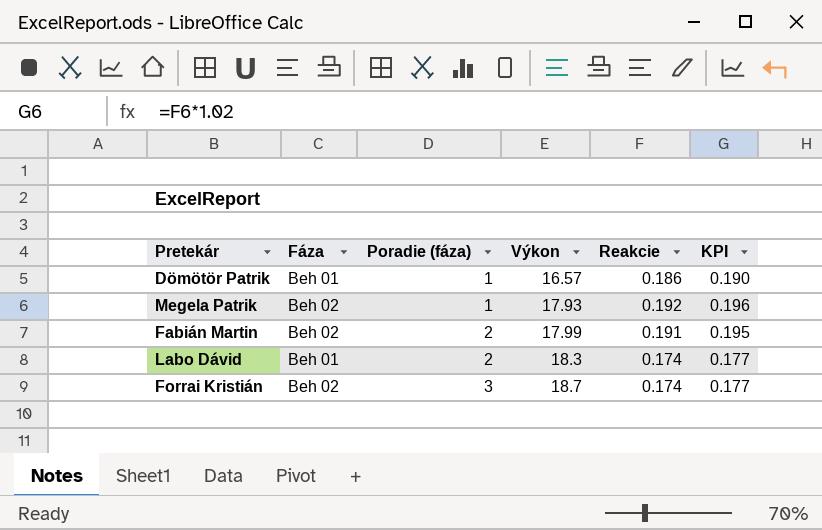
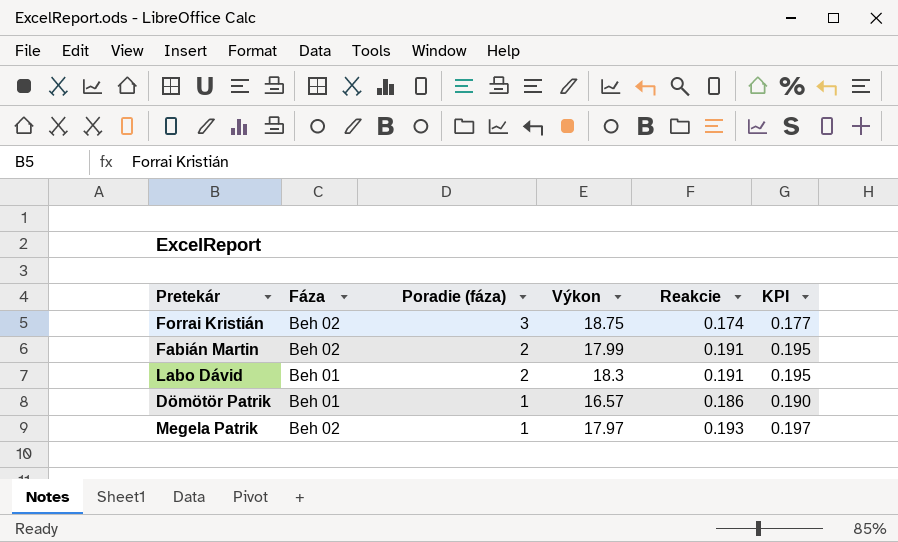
row order: Poradie (fáza) ascending -> Poradie (fáza) descending
Forrai Kristián | Výkon: 18.7 -> 18.75
Labo Dávid | Reakcie: 0.174 -> 0.191
Labo Dávid | KPI: 0.177 -> 0.195
Megela Patrik | Výkon: 17.93 -> 17.97
Megela Patrik | Reakcie: 0.192 -> 0.193
Megela Patrik | KPI: 0.196 -> 0.197

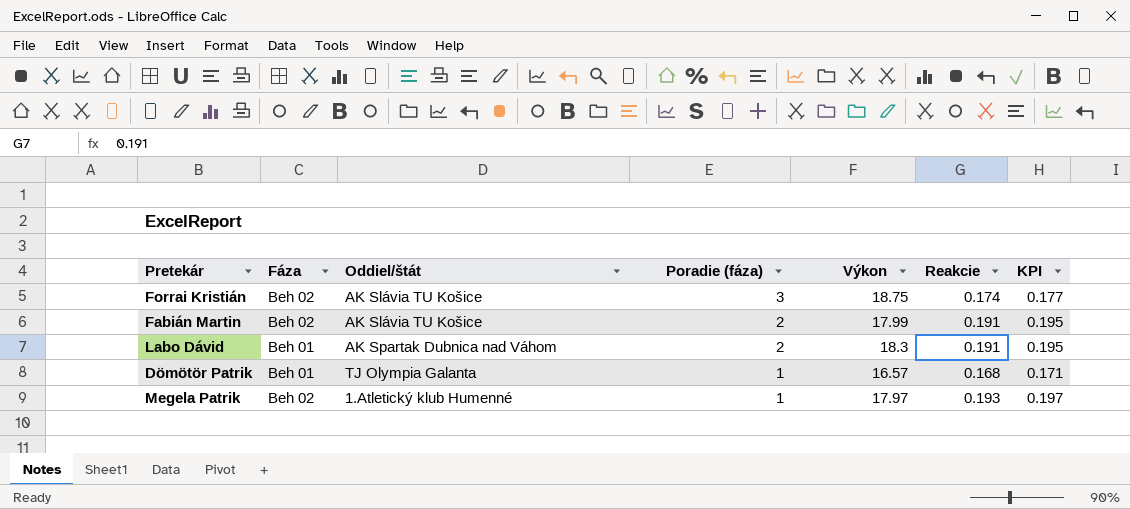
column Oddiel/štát | position: none -> 3
Dömötör Patrik | Reakcie: 0.186 -> 0.168
Dömötör Patrik | KPI: 0.190 -> 0.171

